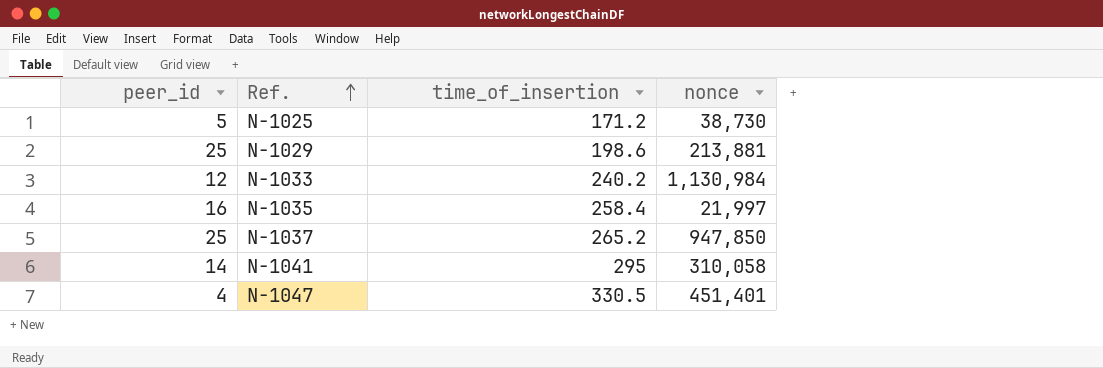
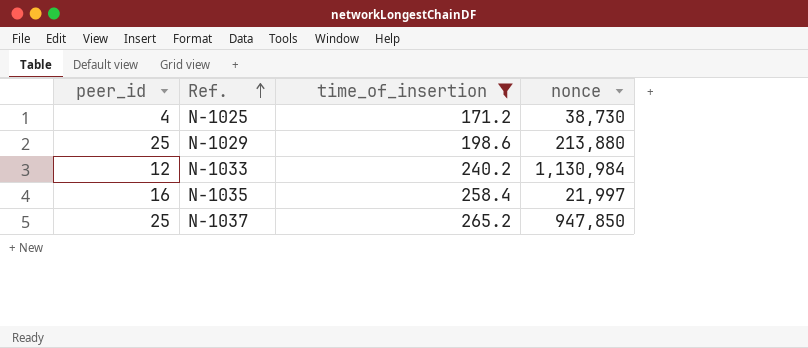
filter: none -> time_of_insertion <= 265.2
N-1025 | peer_id: 5 -> 4
N-1029 | nonce: 213,881 -> 213,880

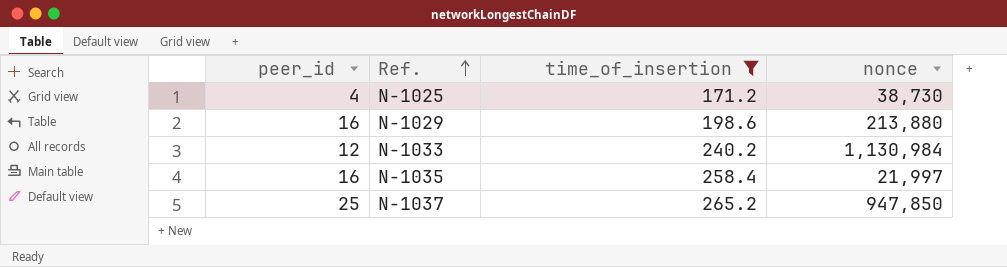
N-1029 | peer_id: 25 -> 16

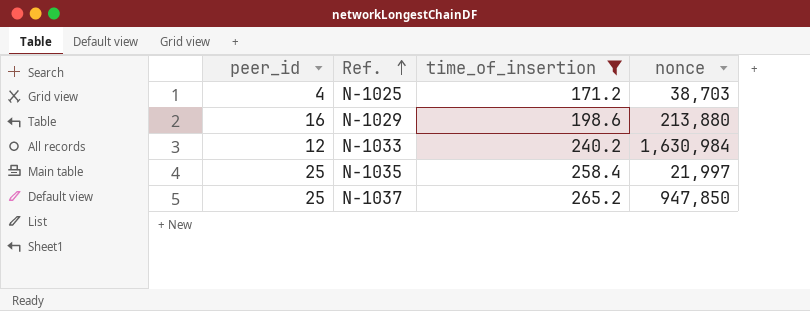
N-1025 | nonce: 38,730 -> 38,703
N-1033 | nonce: 1,130,984 -> 1,630,984
N-1035 | peer_id: 16 -> 25

